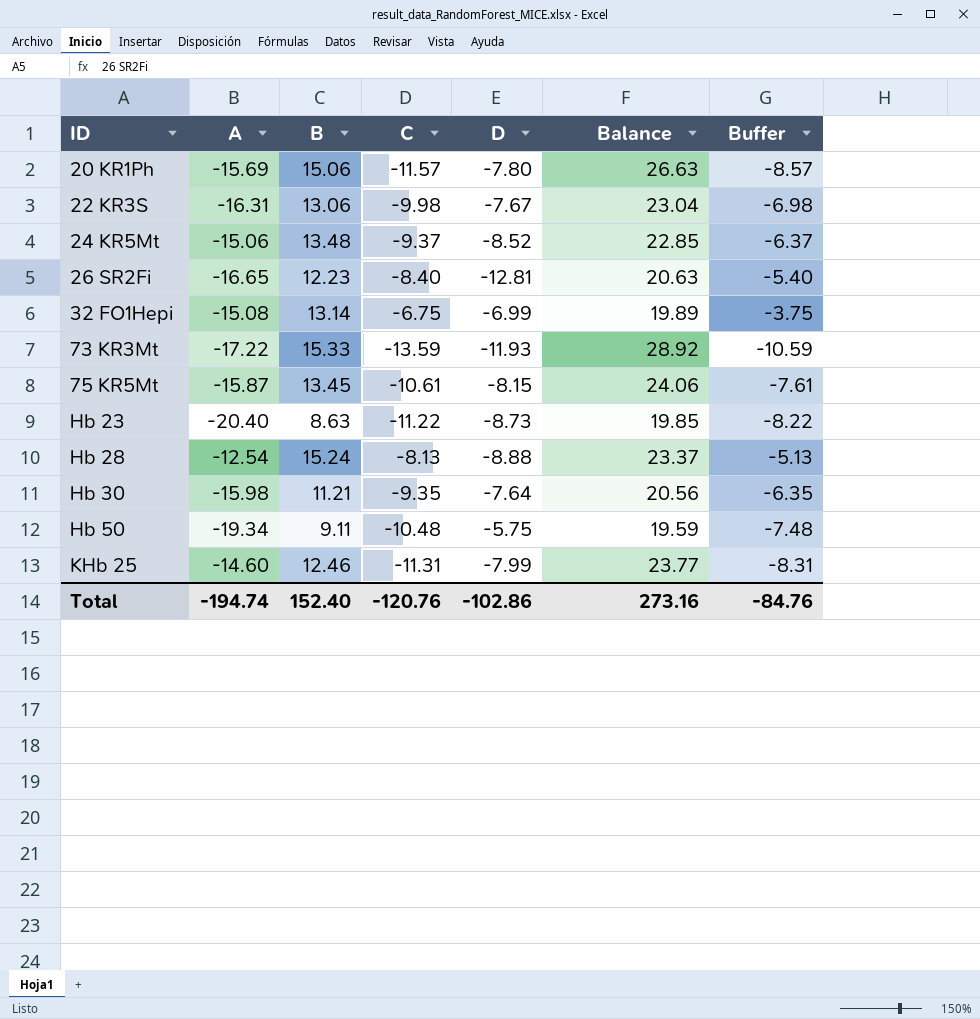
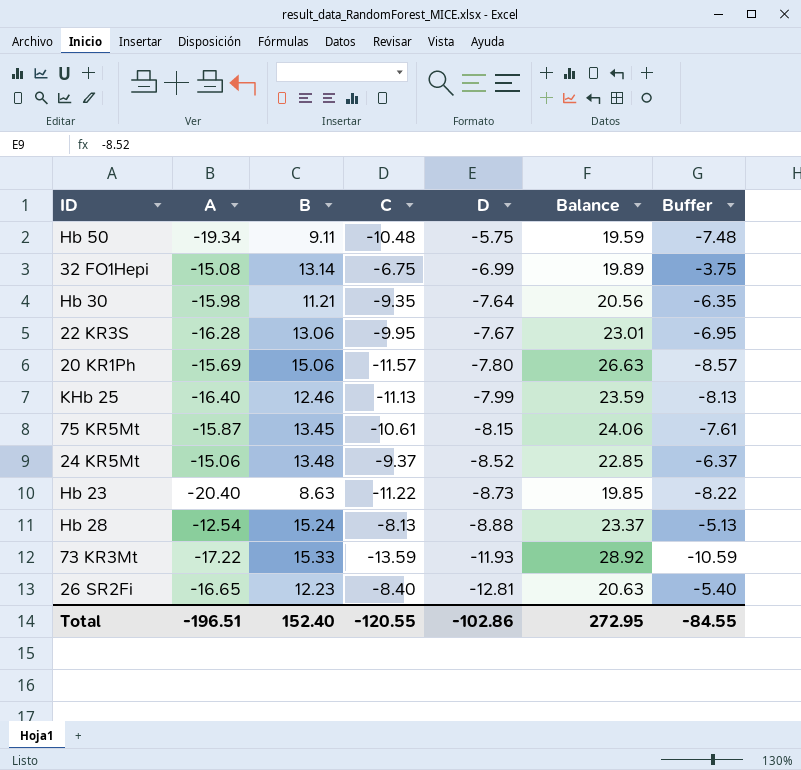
row order: ID ascending -> D descending
22 KR3S | A: -16.31 -> -16.28
22 KR3S | C: -9.98 -> -9.95
22 KR3S | Balance: 23.04 -> 23.01
22 KR3S | Buffer: -6.98 -> -6.95
KHb 25 | A: -14.60 -> -16.40
KHb 25 | C: -11.31 -> -11.13
KHb 25 | Balance: 23.77 -> 23.59
KHb 25 | Buffer: -8.31 -> -8.13
Total | A: -194.74 -> -196.51
Total | C: -120.76 -> -120.55
Total | Balance: 273.16 -> 272.95
Total | Buffer: -84.76 -> -84.55

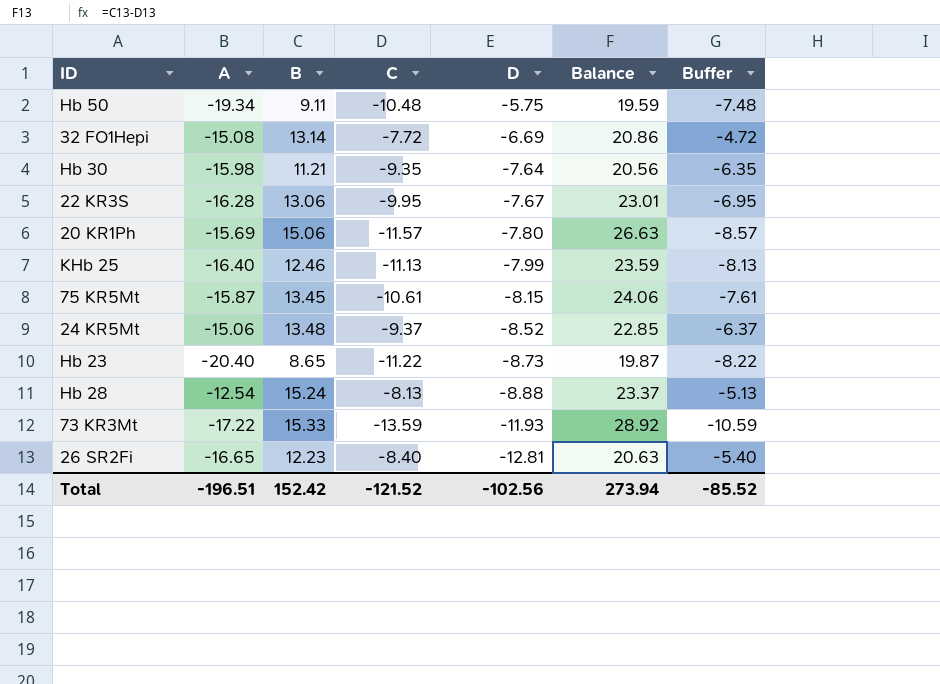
32 FO1Hepi | C: -6.75 -> -7.72
32 FO1Hepi | D: -6.99 -> -6.69
32 FO1Hepi | Balance: 19.89 -> 20.86
32 FO1Hepi | Buffer: -3.75 -> -4.72
Hb 23 | B: 8.63 -> 8.65
Hb 23 | Balance: 19.85 -> 19.87
Total | B: 152.40 -> 152.42
Total | C: -120.55 -> -121.52
Total | D: -102.86 -> -102.56
Total | Balance: 272.95 -> 273.94
Total | Buffer: -84.55 -> -85.52

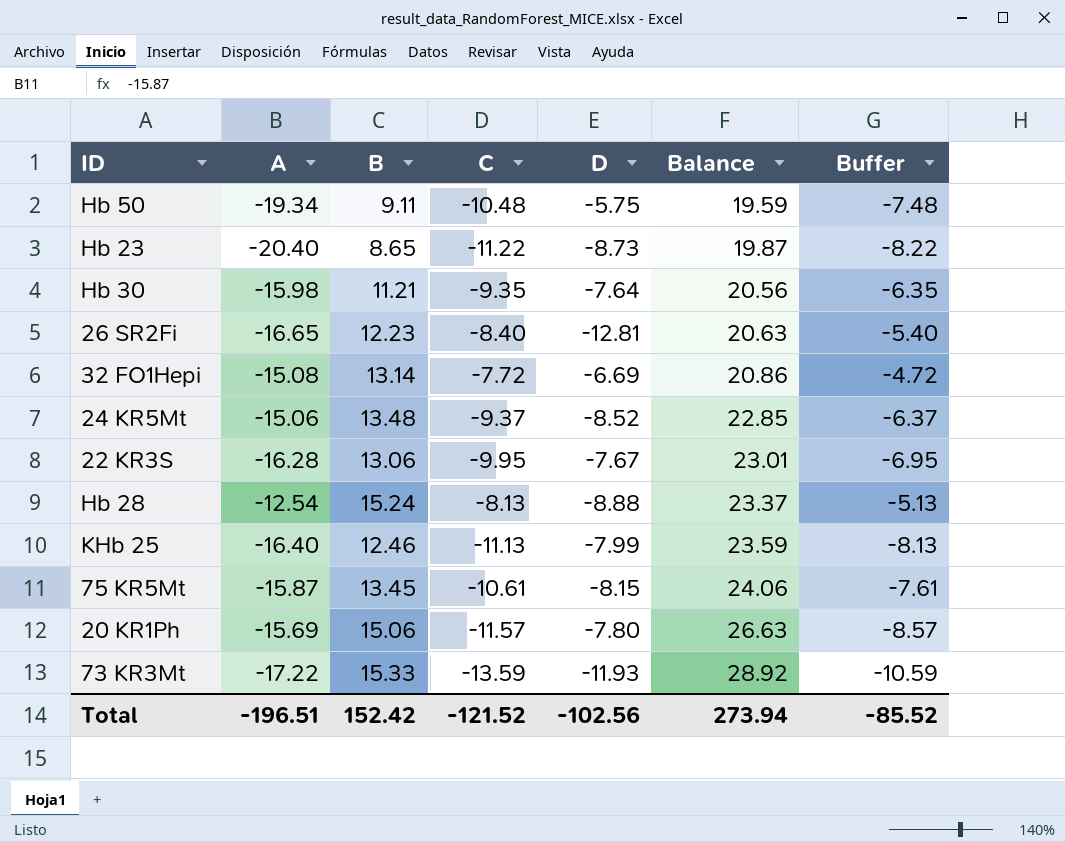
row order: D descending -> Balance ascending

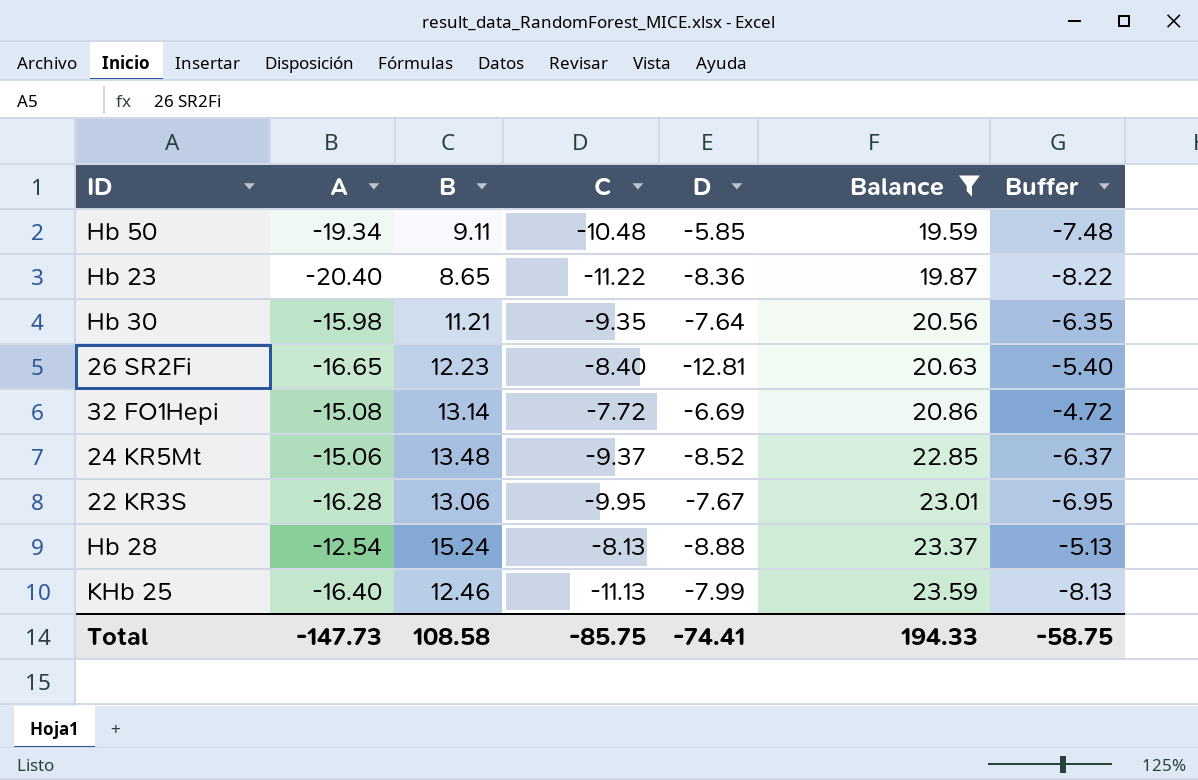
filter: none -> Balance <= 23.59
Hb 50 | D: -5.75 -> -5.85
Hb 23 | D: -8.73 -> -8.36
Total | A: -196.51 -> -147.73
Total | B: 152.42 -> 108.58
Total | C: -121.52 -> -85.75
Total | D: -102.56 -> -74.41
Total | Balance: 273.94 -> 194.33
Total | Buffer: -85.52 -> -58.75

